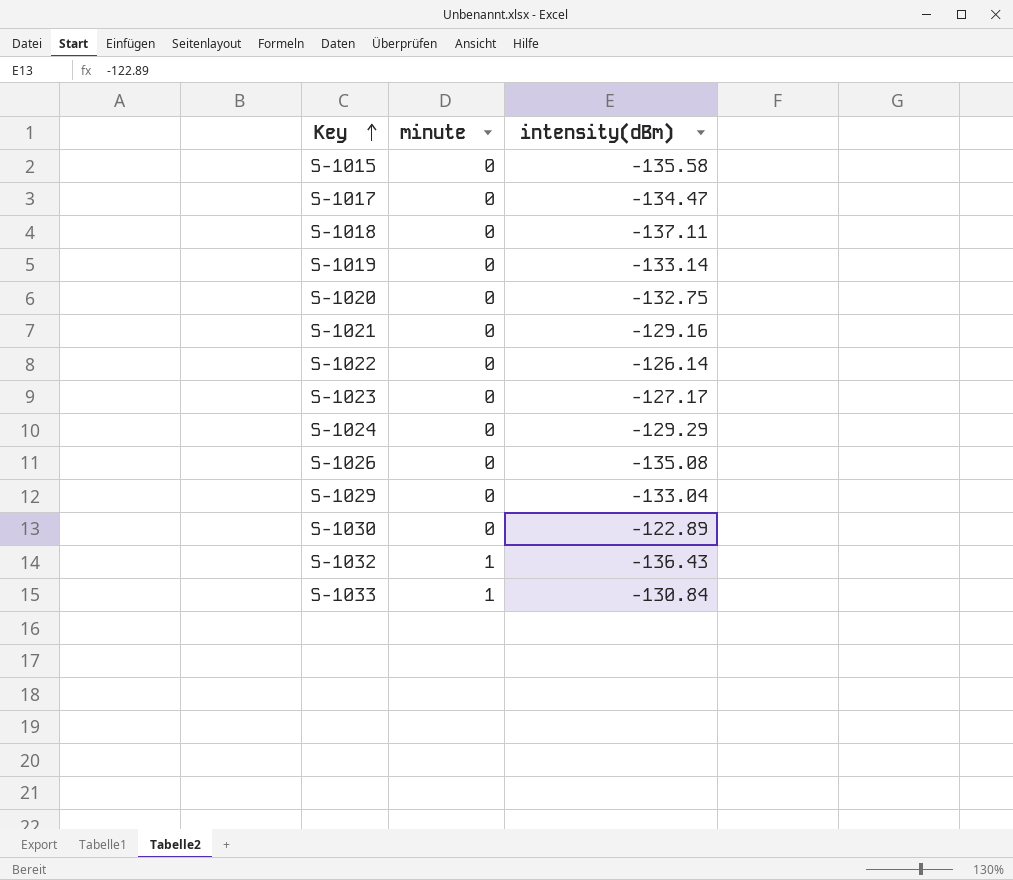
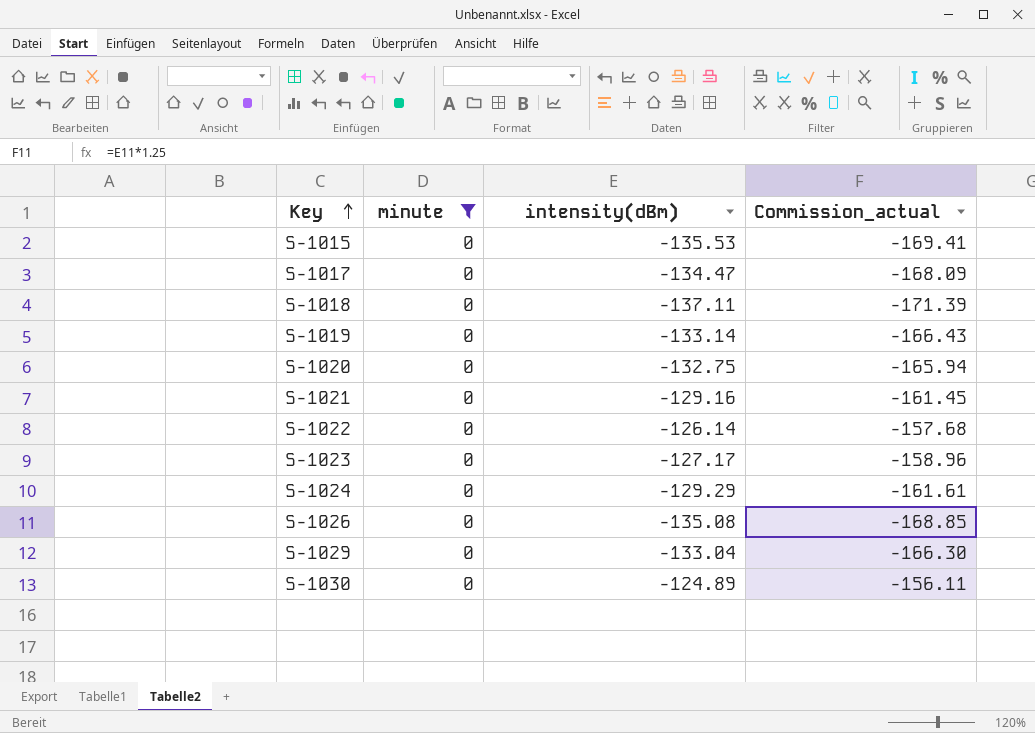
filter: none -> minute = 0
column Commission_actual | formula: none -> [intensity(dBm)] * 1.25
S-1015 | intensity(dBm): -135.58 -> -135.53
S-1030 | intensity(dBm): -122.89 -> -124.89

